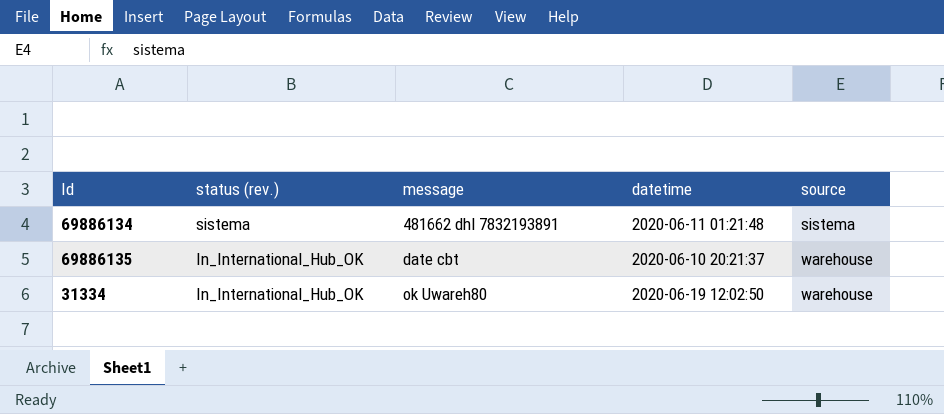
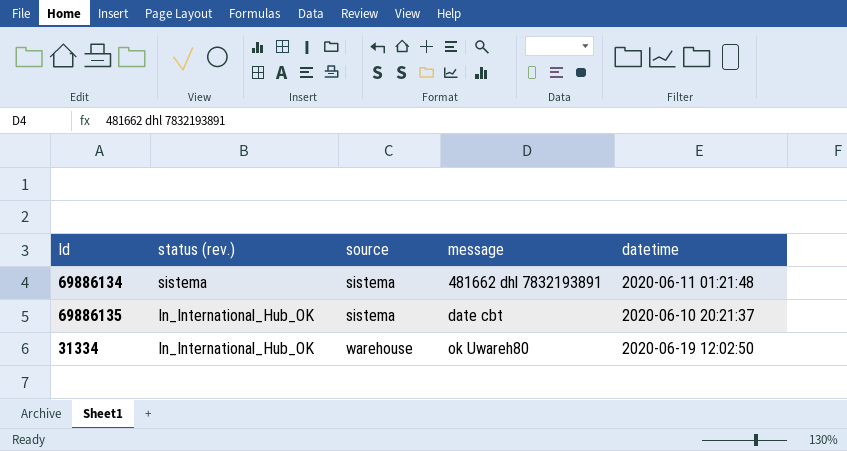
column source | position: 5 -> 3
69886135 | source: warehouse -> sistema

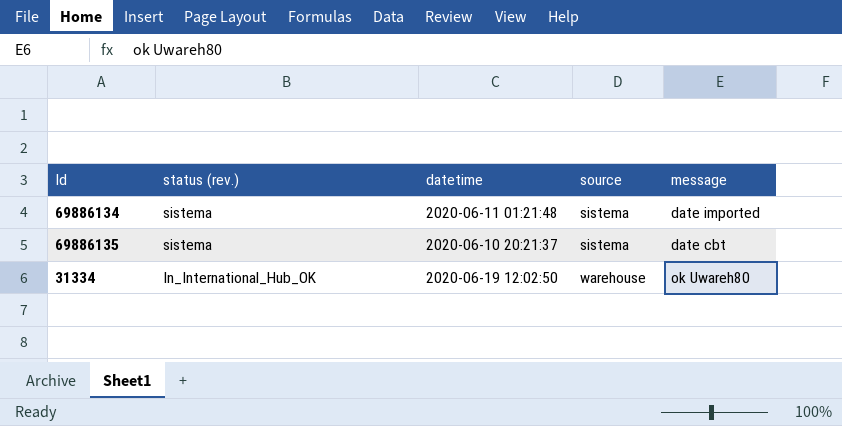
column datetime | position: 5 -> 3
69886134 | message: 481662 dhl 7832193891 -> date imported
69886135 | status (rev.): In_International_Hub_OK -> sistema

